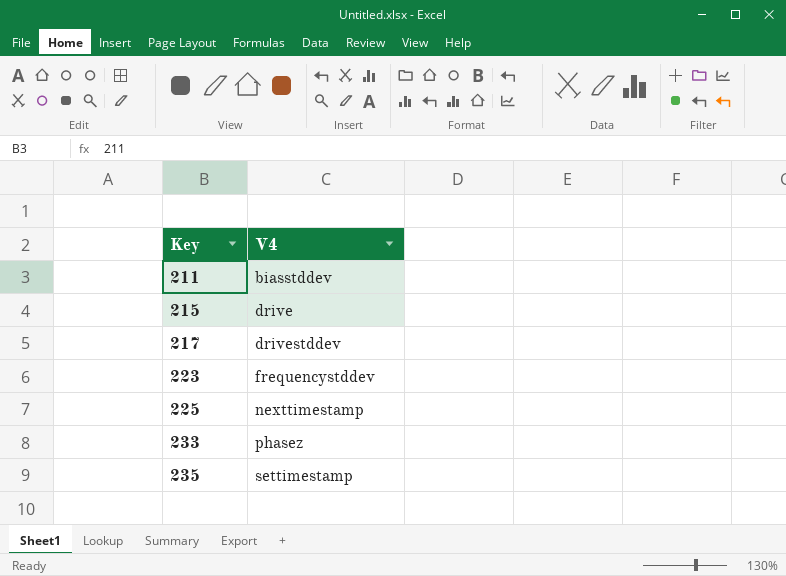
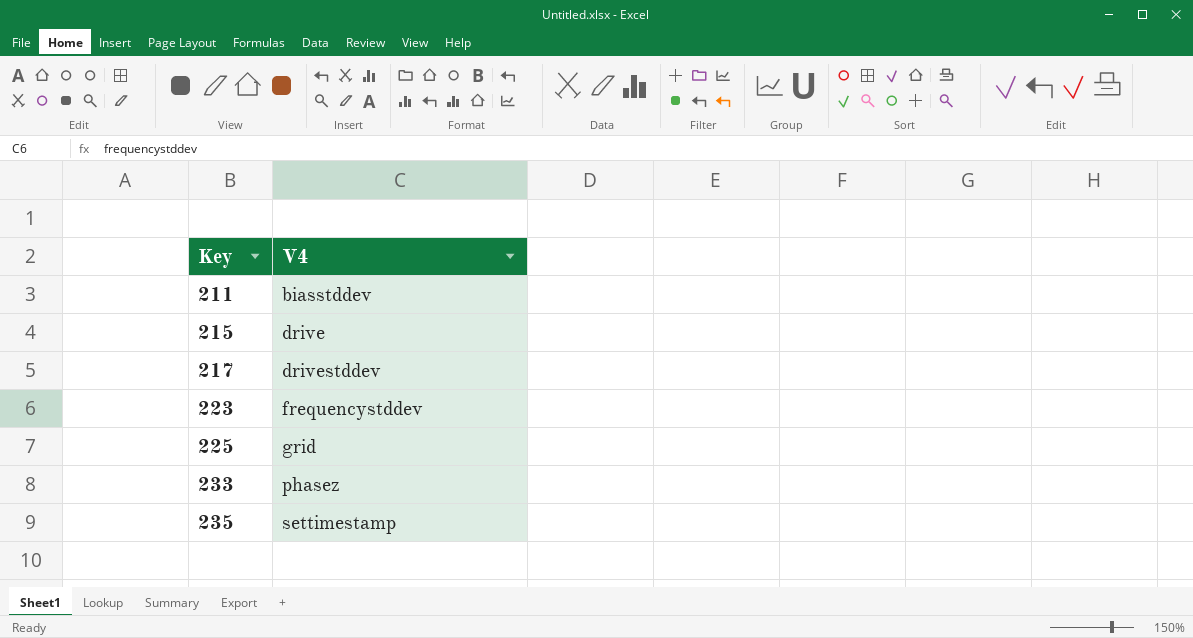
225 | V4: nexttimestamp -> grid

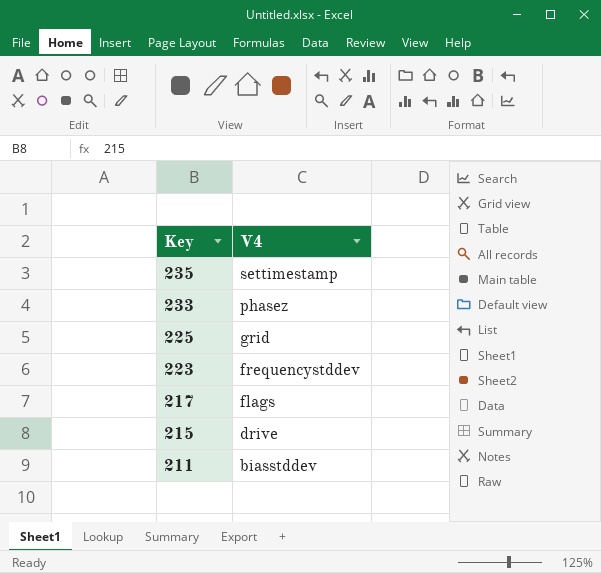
row order: Key ascending -> Key descending
217 | V4: drivestddev -> flags

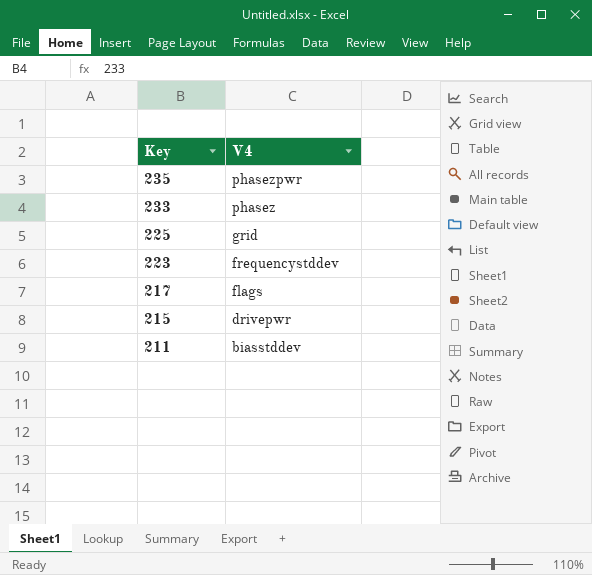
235 | V4: settimestamp -> phasezpwr
215 | V4: drive -> drivepwr

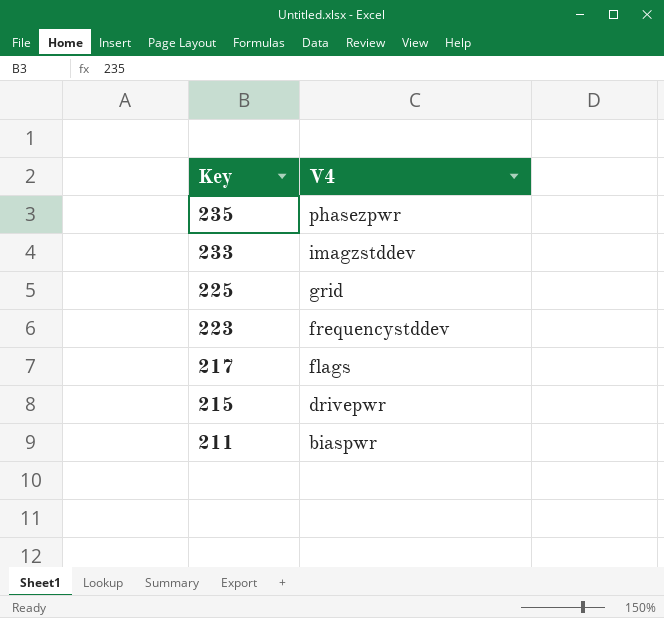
233 | V4: phasez -> imagzstddev
211 | V4: biasstddev -> biaspwr

